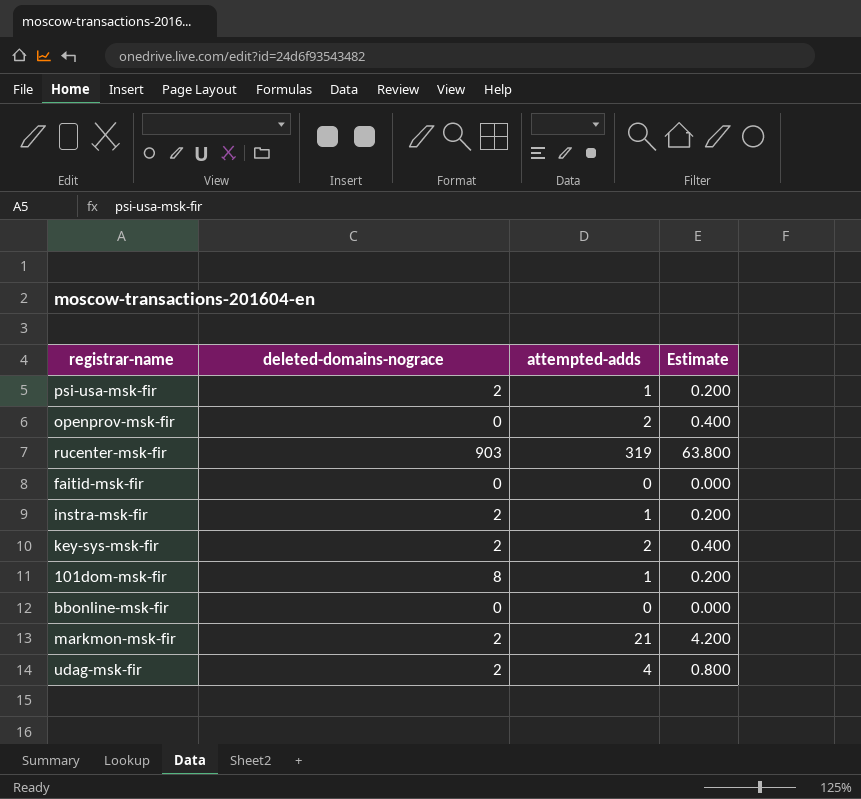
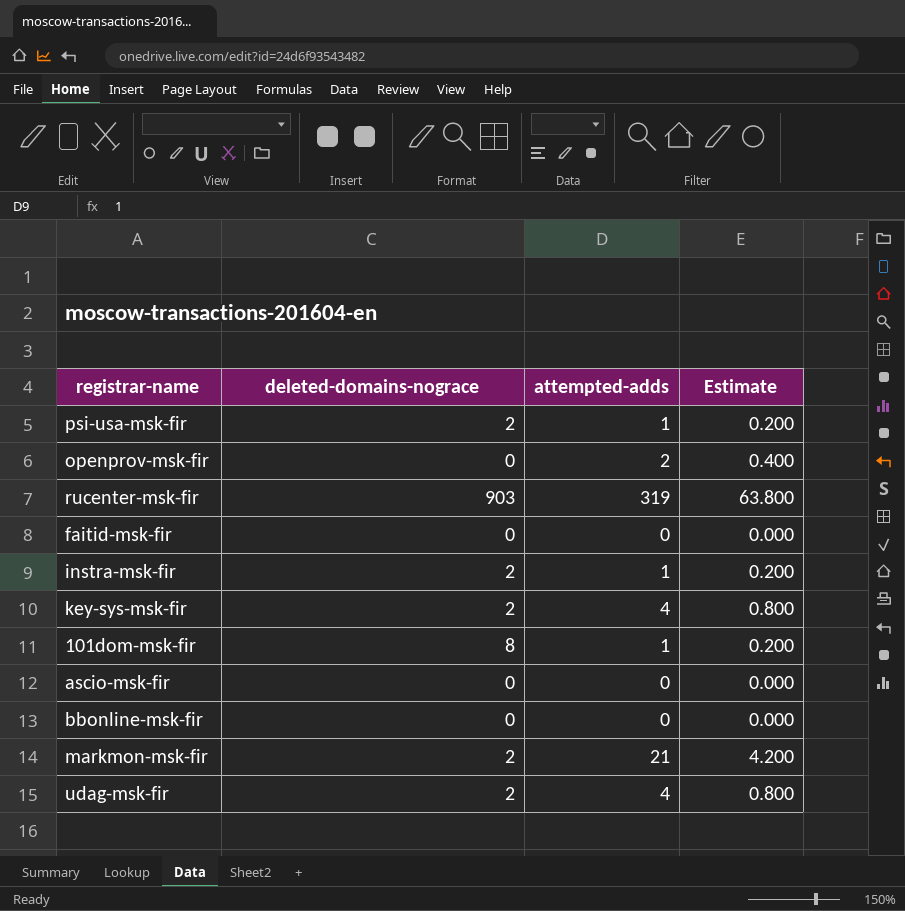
key-sys-msk-fir | attempted-adds: 2 -> 4
key-sys-msk-fir | Estimate: 0.400 -> 0.800
row ascio-msk-fir: none -> 0 | 0 | 0.000

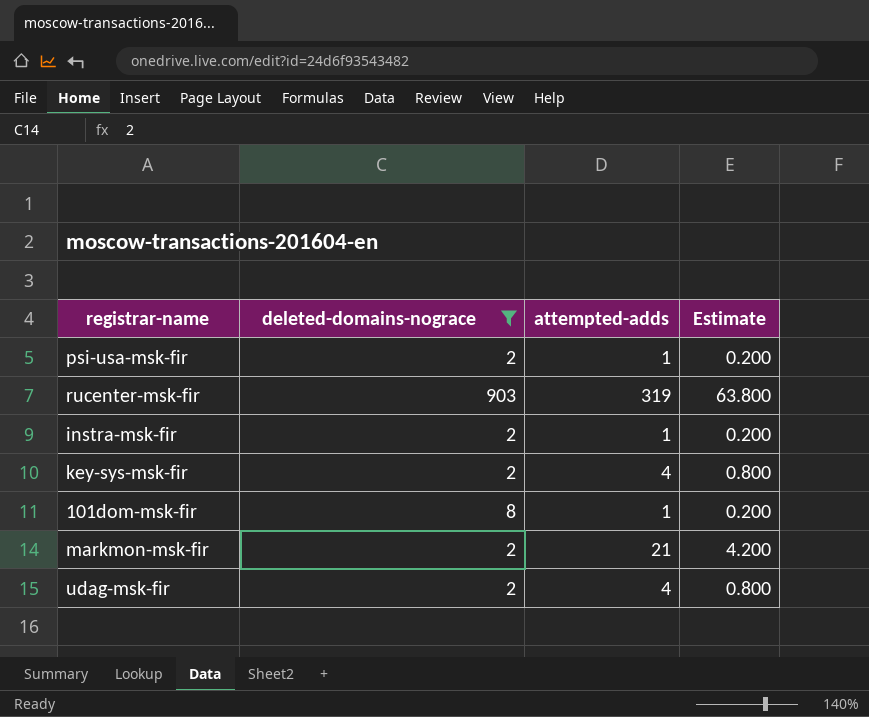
filter: none -> deleted-domains-nograce != 0

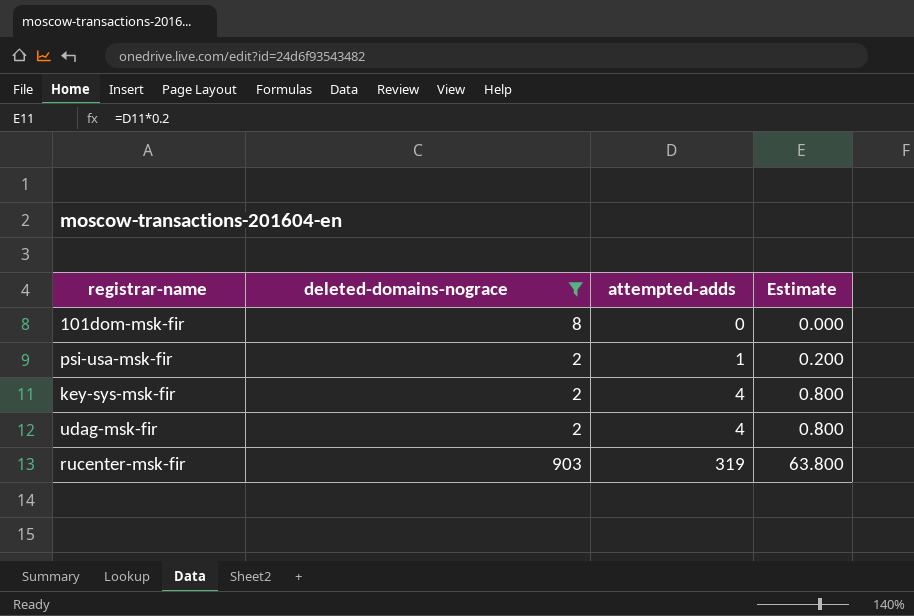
row order: none -> attempted-adds ascending
row instra-msk-fir: 2 | 1 | 0.200 -> none
row markmon-msk-fir: 2 | 21 | 4.200 -> none
101dom-msk-fir | attempted-adds: 1 -> 0
101dom-msk-fir | Estimate: 0.200 -> 0.000

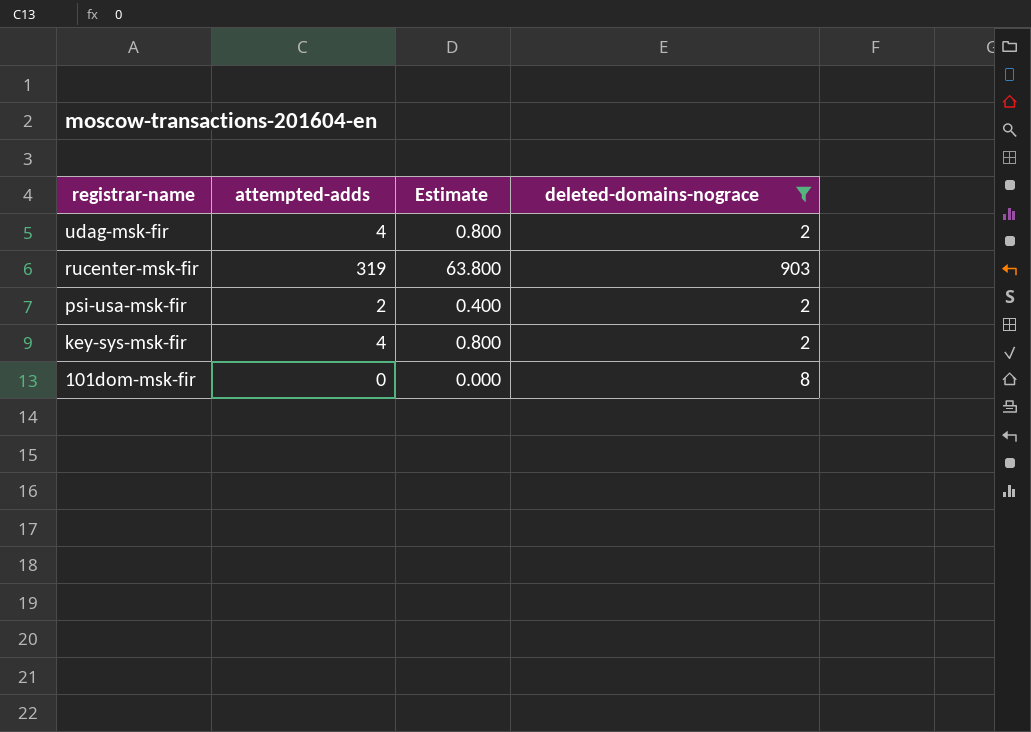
row order: attempted-adds ascending -> registrar-name descending
column deleted-domains-nograce | position: 2 -> 4
psi-usa-msk-fir | attempted-adds: 1 -> 2
psi-usa-msk-fir | Estimate: 0.200 -> 0.400

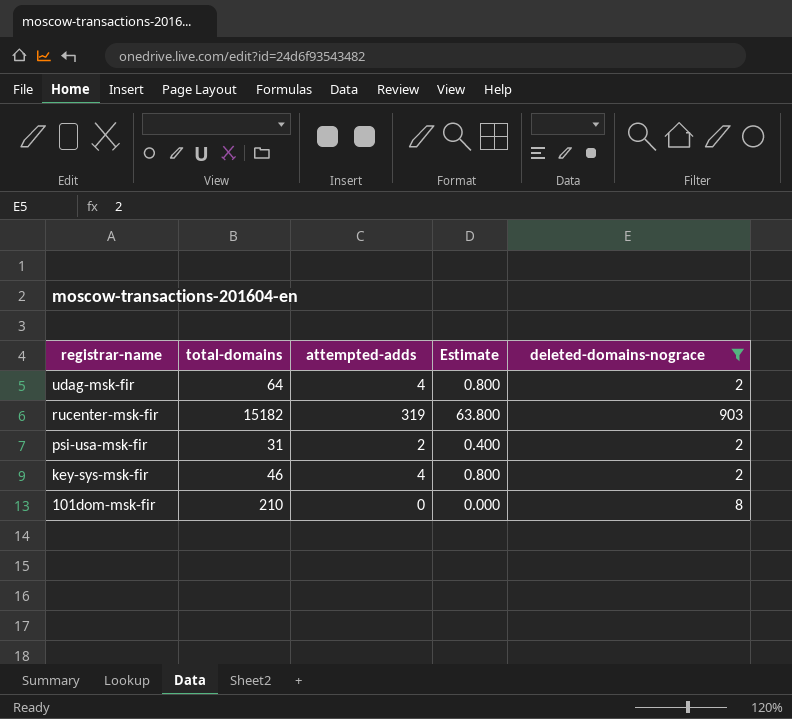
column total-domains | position: none -> 2

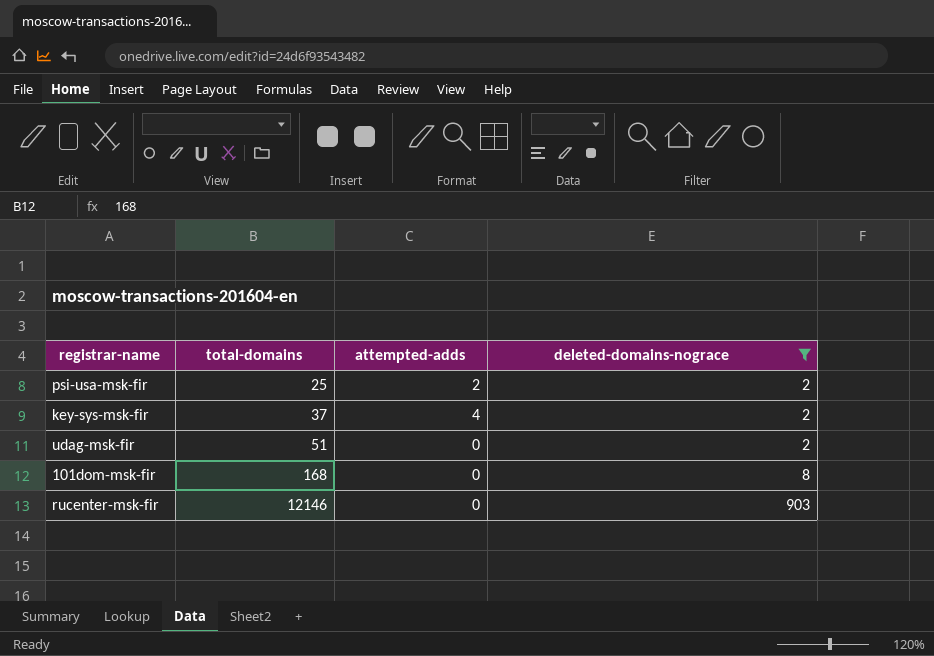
row order: registrar-name descending -> total-domains ascending
column Estimate | formula: [attempted-adds] * 0.2 -> none
psi-usa-msk-fir | total-domains: 31 -> 25
key-sys-msk-fir | total-domains: 46 -> 37
udag-msk-fir | total-domains: 64 -> 51
udag-msk-fir | attempted-adds: 4 -> 0
101dom-msk-fir | total-domains: 210 -> 168
rucenter-msk-fir | total-domains: 15182 -> 12146
rucenter-msk-fir | attempted-adds: 319 -> 0

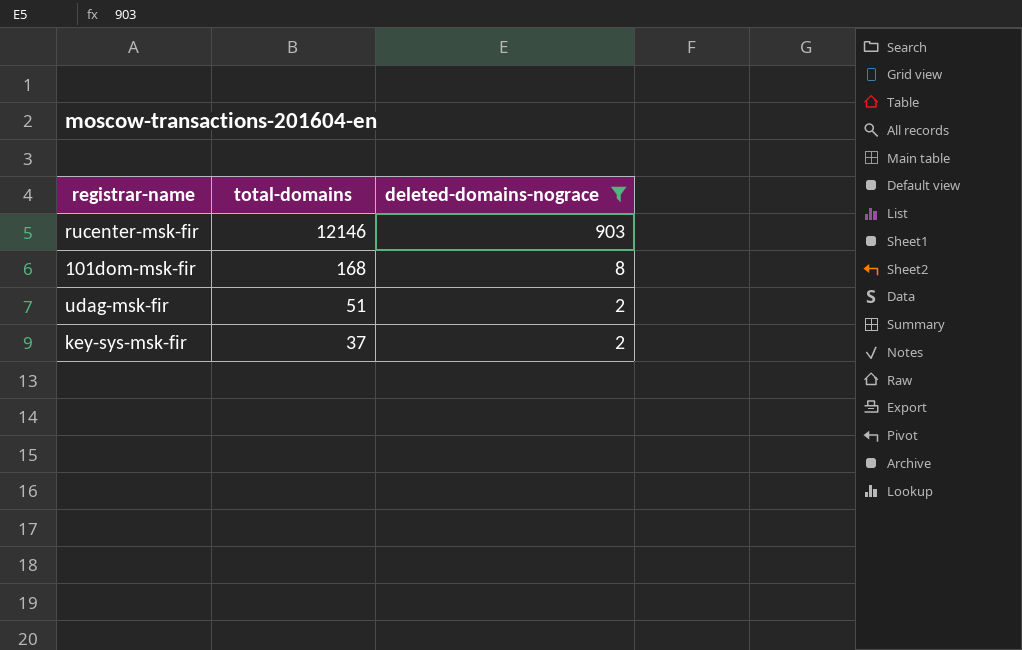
row order: total-domains ascending -> total-domains descending
column attempted-adds | position: 3 -> none
row psi-usa-msk-fir: 25 | 2 | 2 -> none

